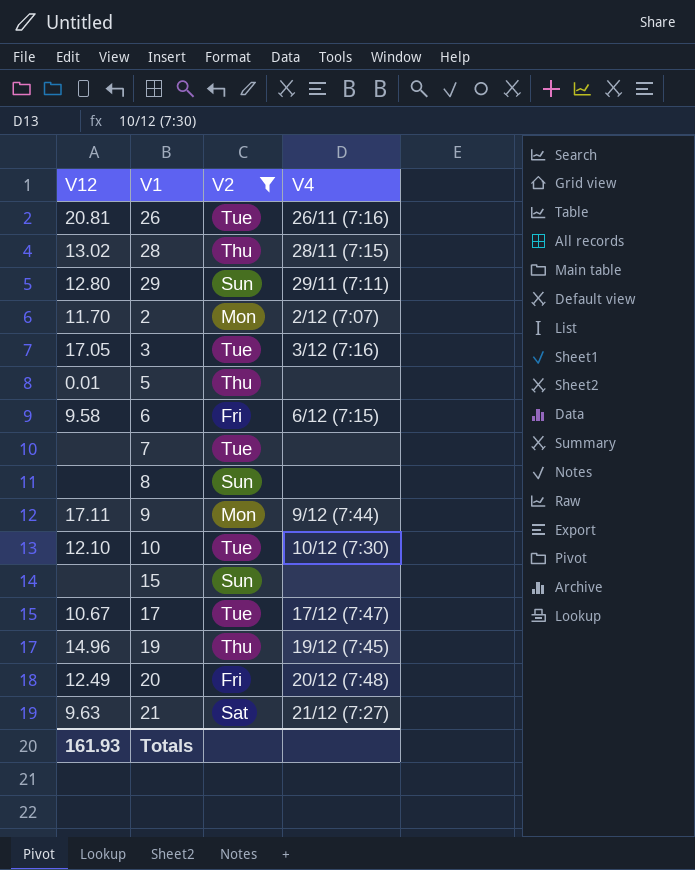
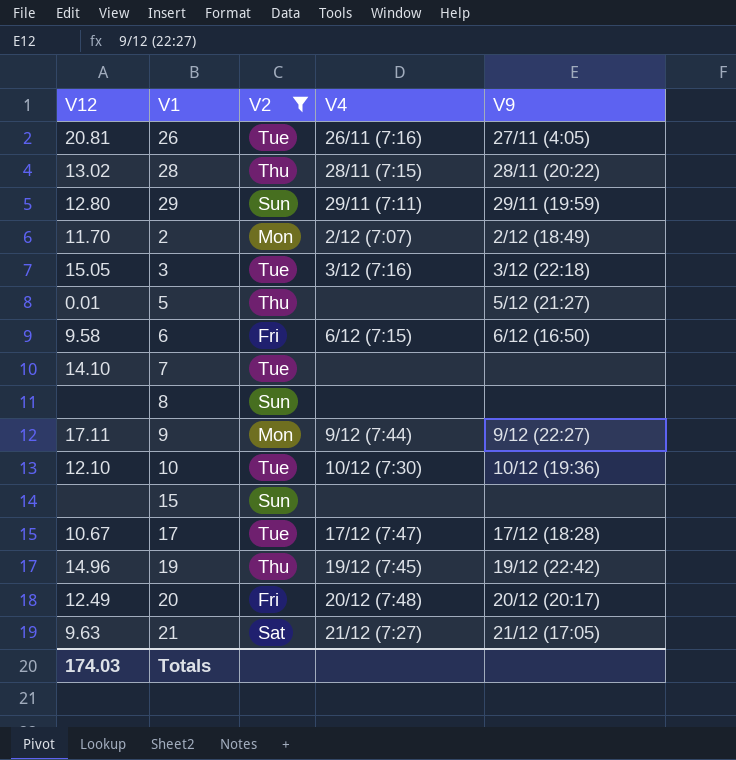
column V9 | position: none -> 5
3 | V12: 17.05 -> 15.05
7 | V12: none -> 14.10
Totals | V12: 161.93 -> 174.03

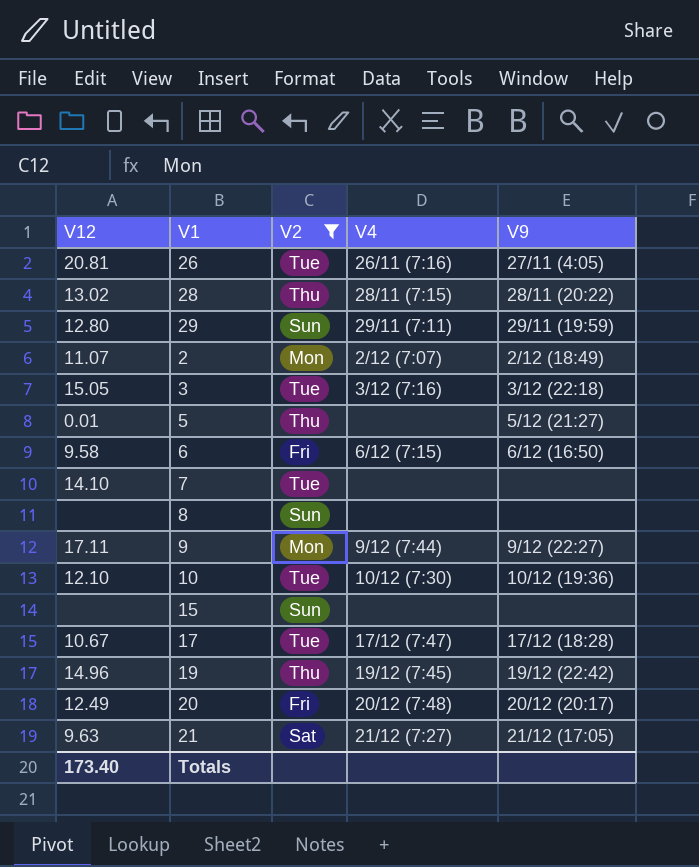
2 | V12: 11.70 -> 11.07
Totals | V12: 174.03 -> 173.40

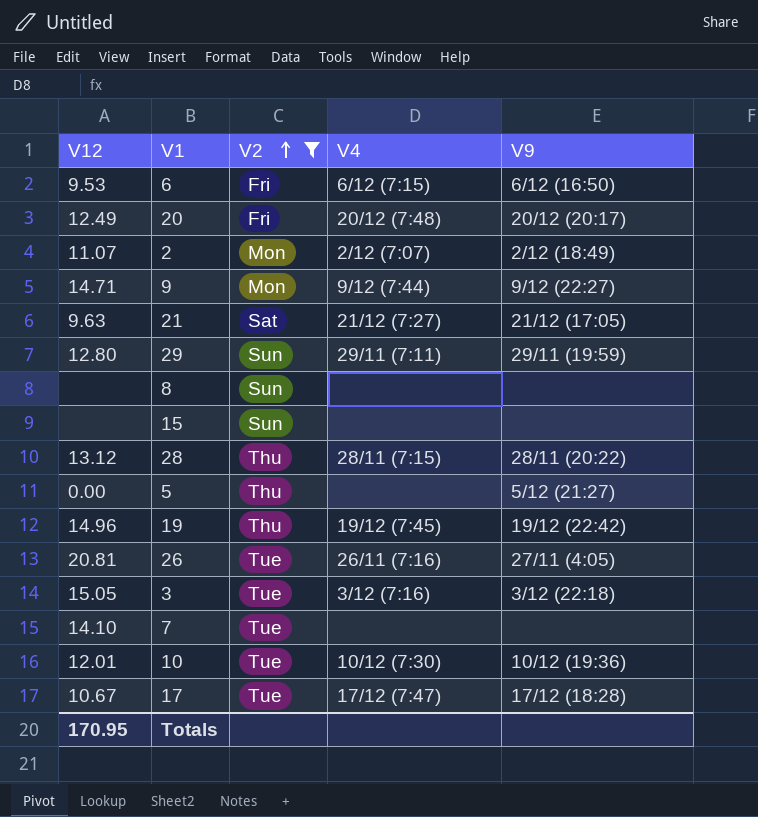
row order: none -> V2 ascending
6 | V12: 9.58 -> 9.53
9 | V12: 17.11 -> 14.71
28 | V12: 13.02 -> 13.12
5 | V12: 0.01 -> 0.00
10 | V12: 12.10 -> 12.01
Totals | V12: 173.40 -> 170.95

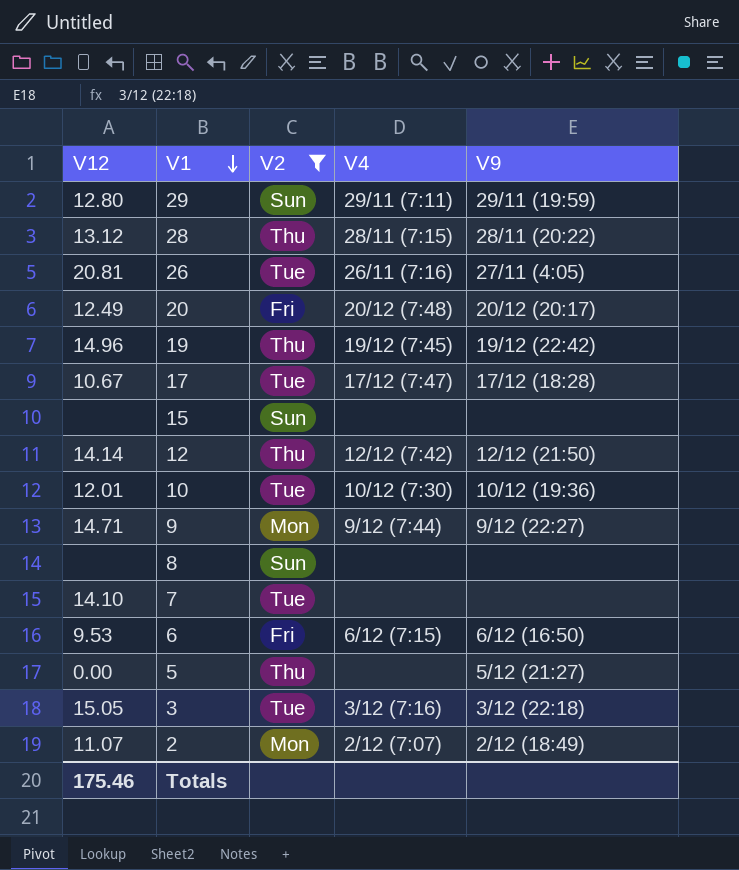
row order: V2 ascending -> V1 descending
row 21: 9.63 | Sat | 21/12 (7:27) | 21/12 (17:05) -> none
row 12: none -> 14.14 | Thu | 12/12 (7:42) | 12/12 (21:50)
Totals | V12: 170.95 -> 175.46

